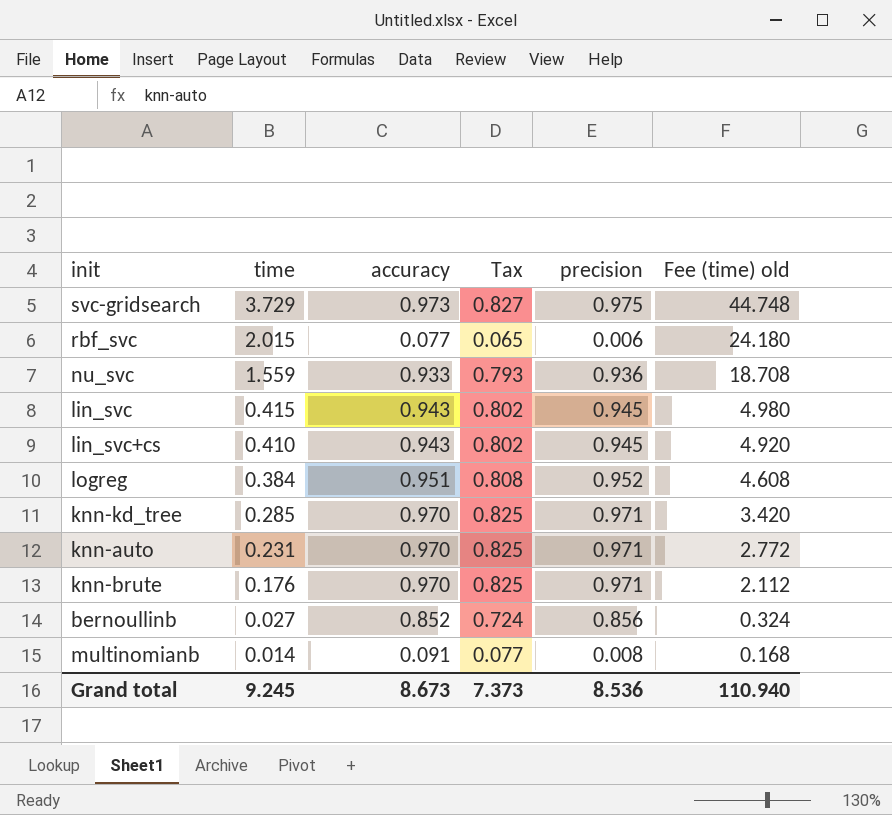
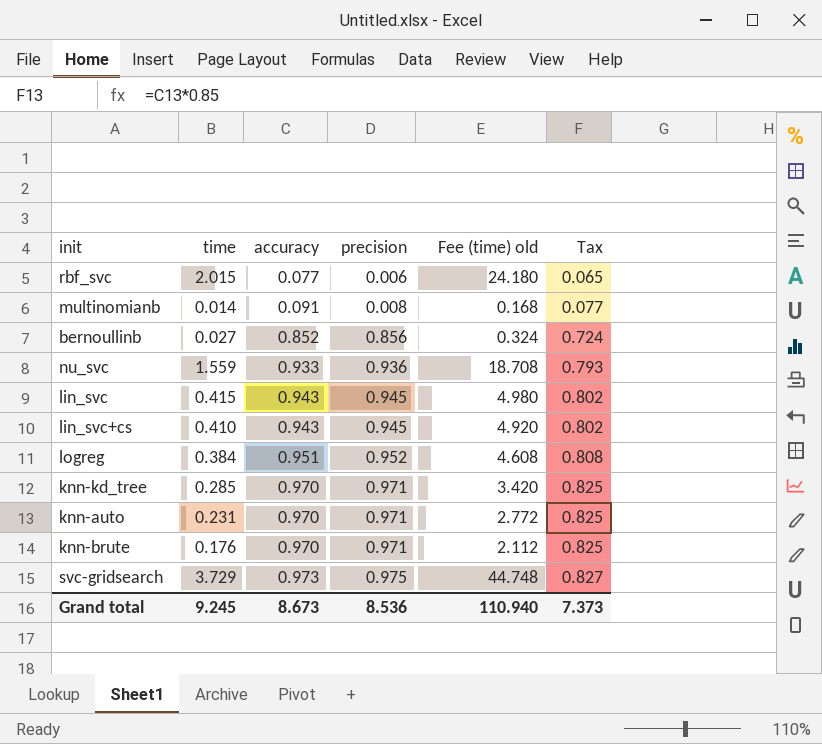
row order: time descending -> accuracy ascending
column Tax | position: 4 -> 6

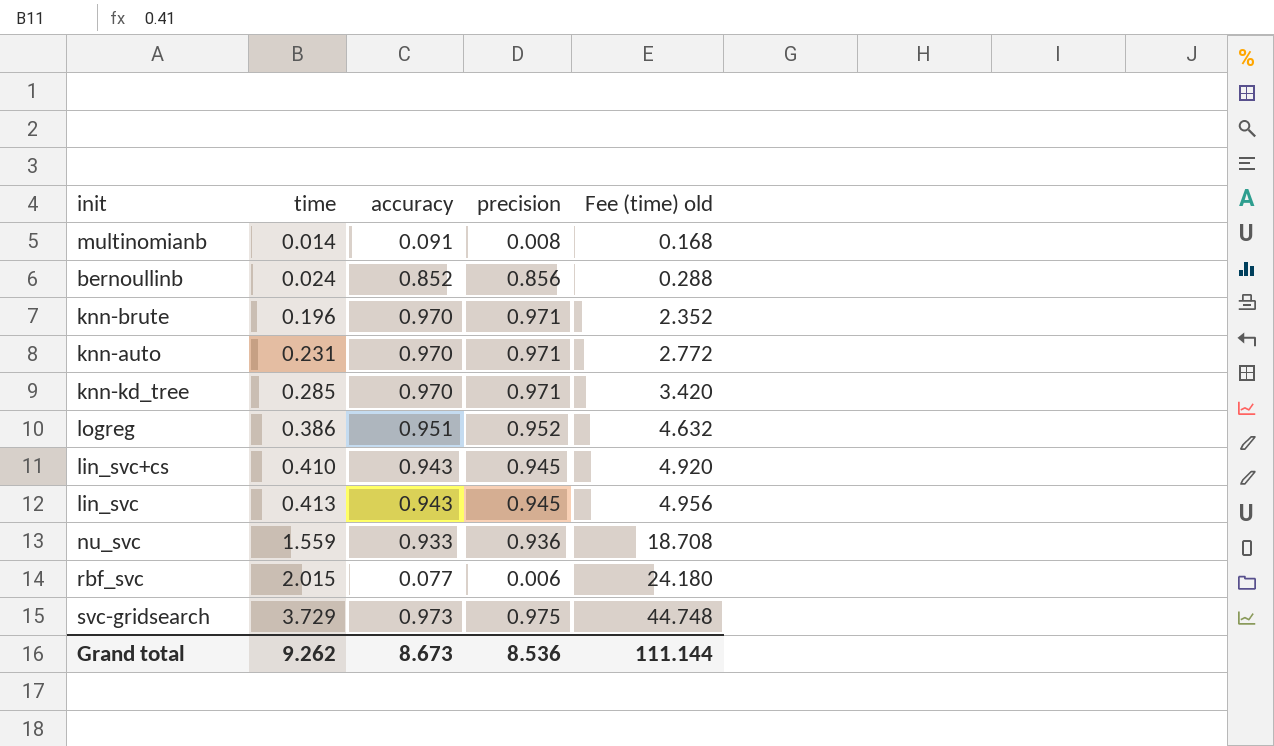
row order: accuracy ascending -> time ascending
column Tax | formula: [accuracy] * 0.85 -> none
bernoullinb | time: 0.027 -> 0.024
bernoullinb | Fee (time) old: 0.324 -> 0.288
knn-brute | time: 0.176 -> 0.196
knn-brute | Fee (time) old: 2.112 -> 2.352
logreg | time: 0.384 -> 0.386
logreg | Fee (time) old: 4.608 -> 4.632
lin_svc | time: 0.415 -> 0.413
lin_svc | Fee (time) old: 4.980 -> 4.956
Grand total | time: 9.245 -> 9.262
Grand total | Fee (time) old: 110.940 -> 111.144

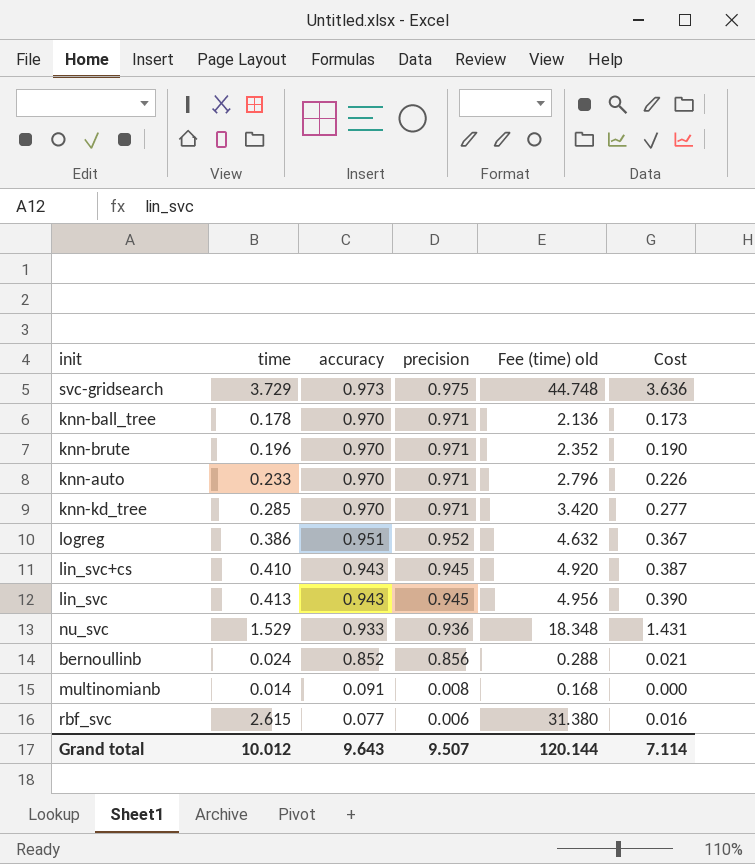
row order: time ascending -> accuracy descending
column Cost | formula: none -> [time] * [precision]
row knn-ball_tree: none -> 0.178 | 0.970 | 0.971 | 2.136 | 0.173
knn-auto | time: 0.231 -> 0.233
knn-auto | Fee (time) old: 2.772 -> 2.796
nu_svc | time: 1.559 -> 1.529
nu_svc | Fee (time) old: 18.708 -> 18.348
rbf_svc | time: 2.015 -> 2.615
rbf_svc | Fee (time) old: 24.180 -> 31.380
Grand total | time: 9.262 -> 10.012
Grand total | accuracy: 8.673 -> 9.643
Grand total | precision: 8.536 -> 9.507
Grand total | Fee (time) old: 111.144 -> 120.144

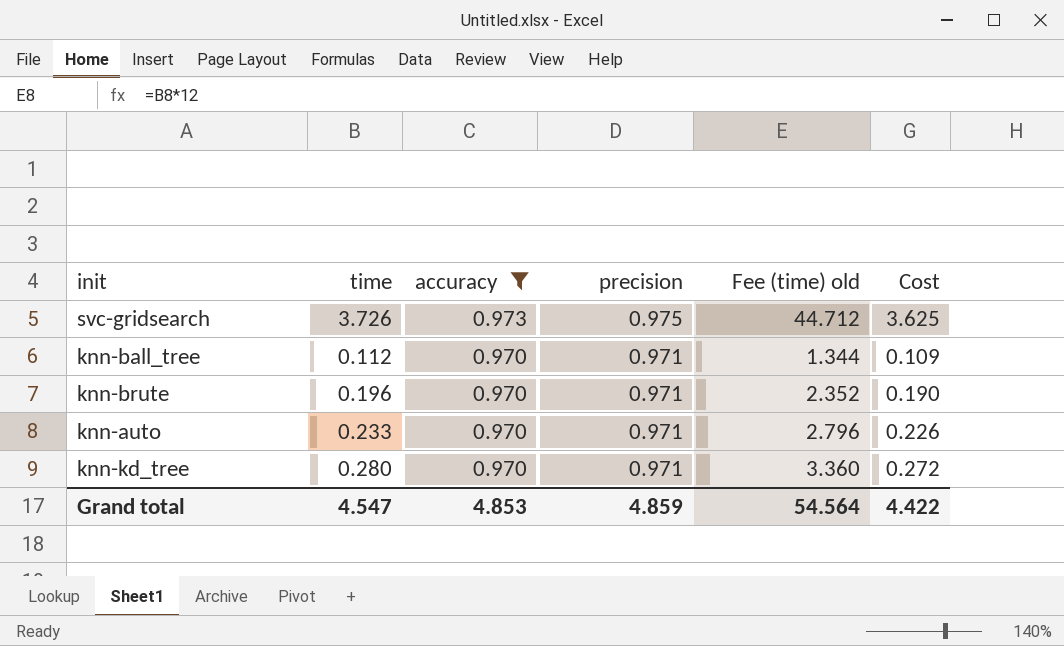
filter: none -> accuracy >= 0.970
column Cost | formula: [time] * [precision] -> [time] * [accuracy]
svc-gridsearch | time: 3.729 -> 3.726
svc-gridsearch | Fee (time) old: 44.748 -> 44.712
knn-ball_tree | time: 0.178 -> 0.112
knn-ball_tree | Fee (time) old: 2.136 -> 1.344
knn-kd_tree | time: 0.285 -> 0.280
knn-kd_tree | Fee (time) old: 3.420 -> 3.360
Grand total | time: 10.012 -> 4.547
Grand total | accuracy: 9.643 -> 4.853
Grand total | precision: 9.507 -> 4.859
Grand total | Fee (time) old: 120.144 -> 54.564
Grand total | Cost: 7.114 -> 4.422

